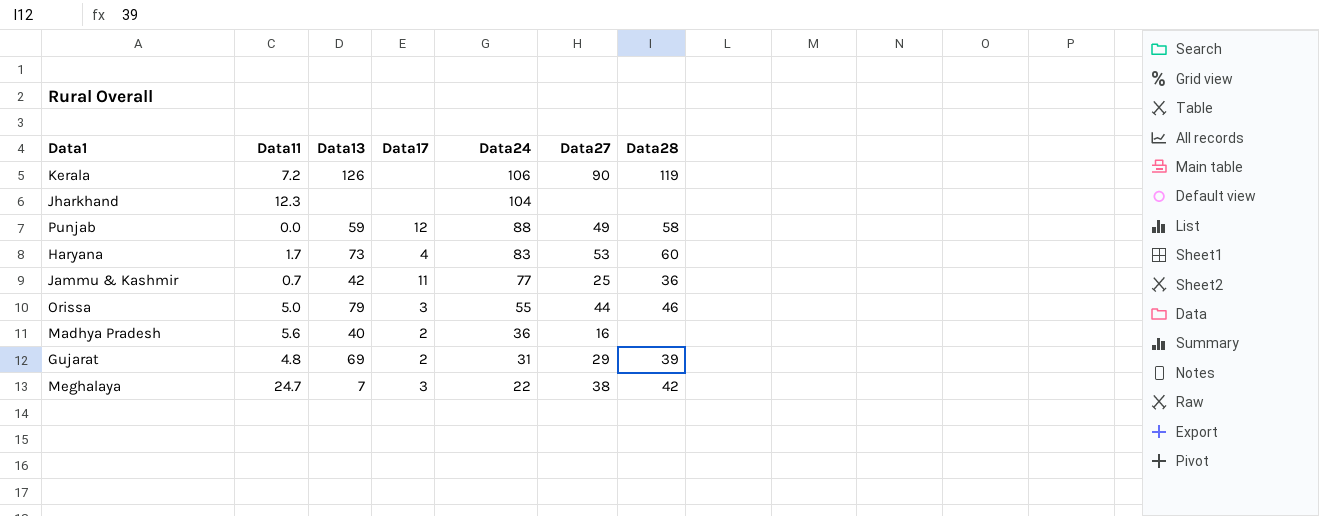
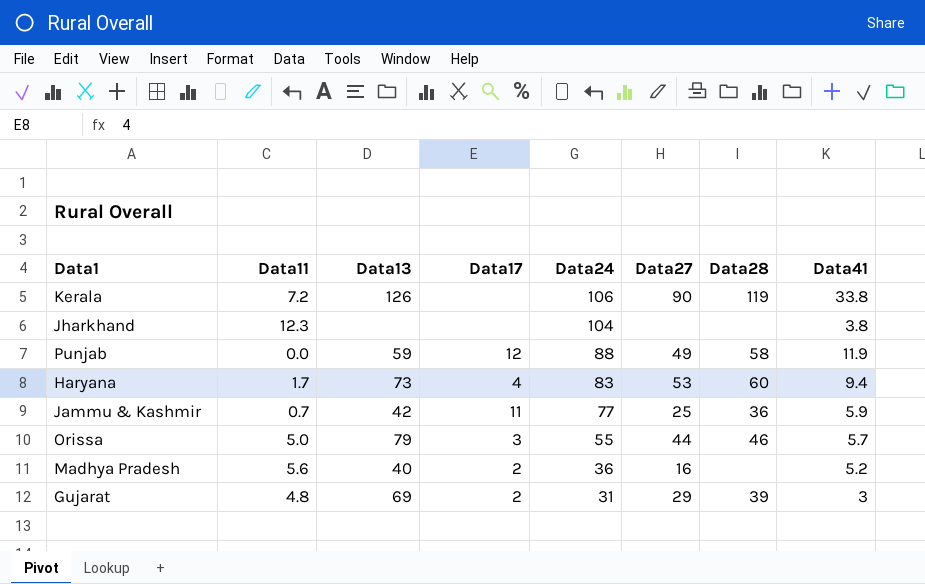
column Data41 | position: none -> 8
row Meghalaya: 24.7 | 7 | 3 | 22 | 38 | 42 -> none

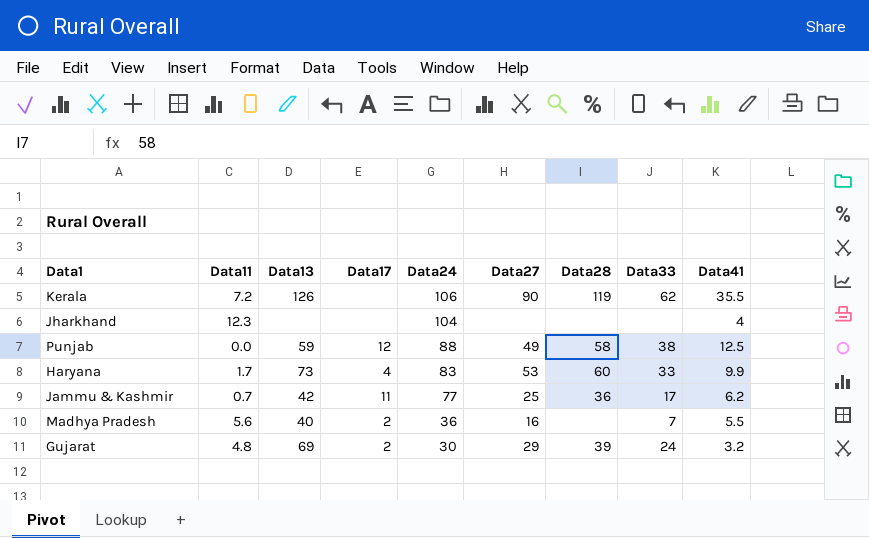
column Data33 | position: none -> 8
row Orissa: 5.0 | 79 | 3 | 55 | 44 | 46 | 5.7 -> none
Kerala | Data41: 33.8 -> 35.5
Jharkhand | Data41: 3.8 -> 4
Punjab | Data41: 11.9 -> 12.5
Haryana | Data41: 9.4 -> 9.9
Jammu & Kashmir | Data41: 5.9 -> 6.2
Madhya Pradesh | Data41: 5.2 -> 5.5
Gujarat | Data24: 31 -> 30
Gujarat | Data41: 3 -> 3.2

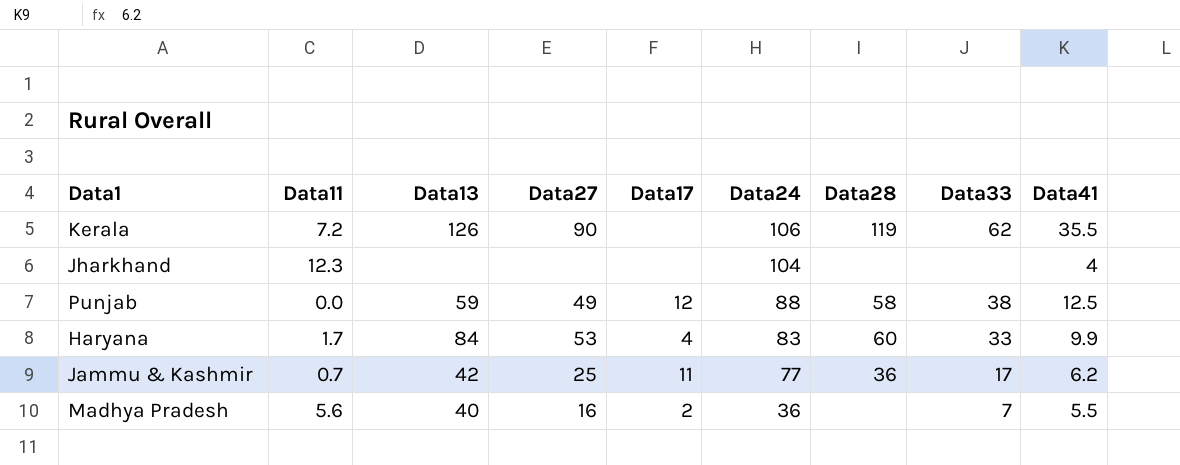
column Data27 | position: 6 -> 4
row Gujarat: 4.8 | 69 | 2 | 30 | 29 | 39 | 24 | 3.2 -> none
Haryana | Data13: 73 -> 84

